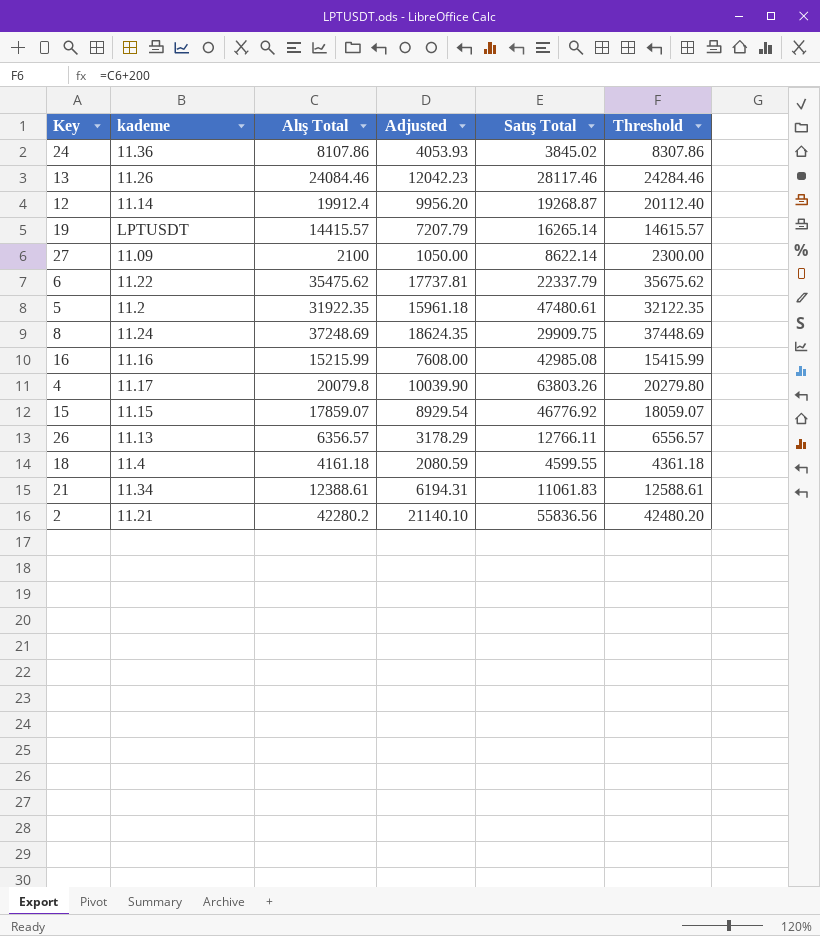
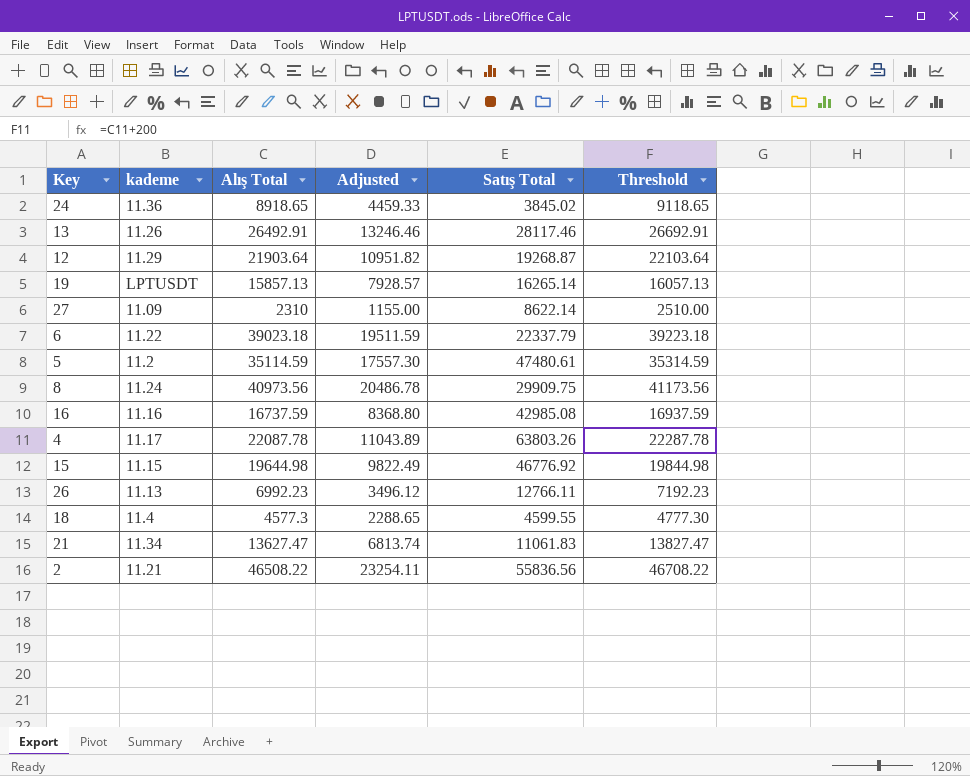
24 | Alış Total: 8107.86 -> 8918.65
24 | Adjusted: 4053.93 -> 4459.33
24 | Threshold: 8307.86 -> 9118.65
13 | Alış Total: 24084.46 -> 26492.91
13 | Adjusted: 12042.23 -> 13246.46
13 | Threshold: 24284.46 -> 26692.91
12 | kademe: 11.14 -> 11.29
12 | Alış Total: 19912.4 -> 21903.64
12 | Adjusted: 9956.20 -> 10951.82
12 | Threshold: 20112.40 -> 22103.64
19 | Alış Total: 14415.57 -> 15857.13
19 | Adjusted: 7207.79 -> 7928.57
19 | Threshold: 14615.57 -> 16057.13
27 | Alış Total: 2100 -> 2310
27 | Adjusted: 1050.00 -> 1155.00
27 | Threshold: 2300.00 -> 2510.00
6 | Alış Total: 35475.62 -> 39023.18
6 | Adjusted: 17737.81 -> 19511.59
6 | Threshold: 35675.62 -> 39223.18
5 | Alış Total: 31922.35 -> 35114.59
5 | Adjusted: 15961.18 -> 17557.30
5 | Threshold: 32122.35 -> 35314.59
8 | Alış Total: 37248.69 -> 40973.56
8 | Adjusted: 18624.35 -> 20486.78
8 | Threshold: 37448.69 -> 41173.56
16 | Alış Total: 15215.99 -> 16737.59
16 | Adjusted: 7608.00 -> 8368.80
16 | Threshold: 15415.99 -> 16937.59
4 | Alış Total: 20079.8 -> 22087.78
4 | Adjusted: 10039.90 -> 11043.89
4 | Threshold: 20279.80 -> 22287.78
15 | Alış Total: 17859.07 -> 19644.98
15 | Adjusted: 8929.54 -> 9822.49
15 | Threshold: 18059.07 -> 19844.98
26 | Alış Total: 6356.57 -> 6992.23
26 | Adjusted: 3178.29 -> 3496.12
26 | Threshold: 6556.57 -> 7192.23
18 | Alış Total: 4161.18 -> 4577.3
18 | Adjusted: 2080.59 -> 2288.65
18 | Threshold: 4361.18 -> 4777.30
21 | Alış Total: 12388.61 -> 13627.47
21 | Adjusted: 6194.31 -> 6813.74
21 | Threshold: 12588.61 -> 13827.47
2 | Alış Total: 42280.2 -> 46508.22
2 | Adjusted: 21140.10 -> 23254.11
2 | Threshold: 42480.20 -> 46708.22

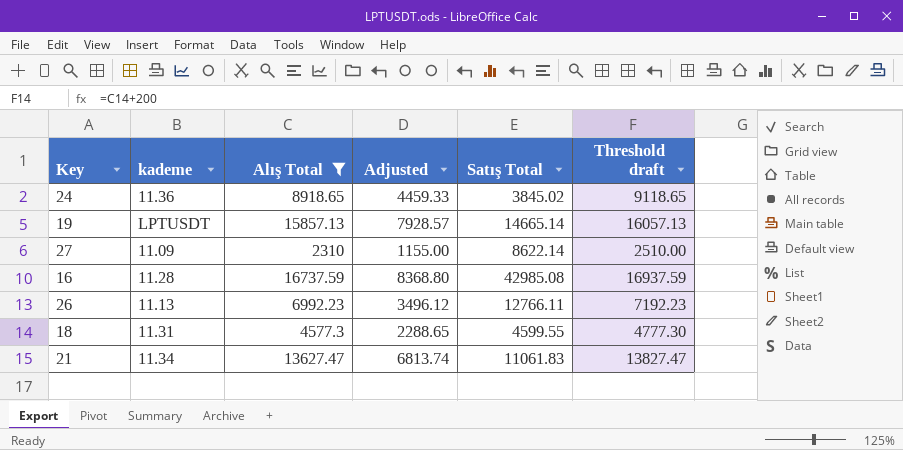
filter: none -> Alış Total <= 16737.59
column name: Threshold -> Threshold draft
19 | Satış Total: 16265.14 -> 14665.14
16 | kademe: 11.16 -> 11.28
18 | kademe: 11.4 -> 11.31

